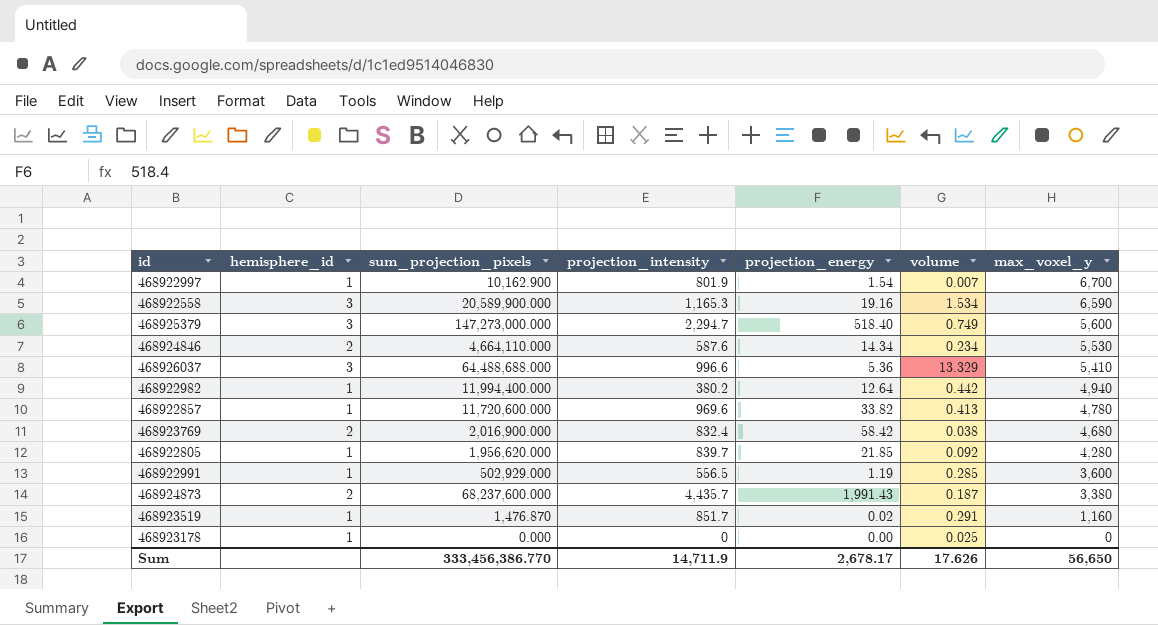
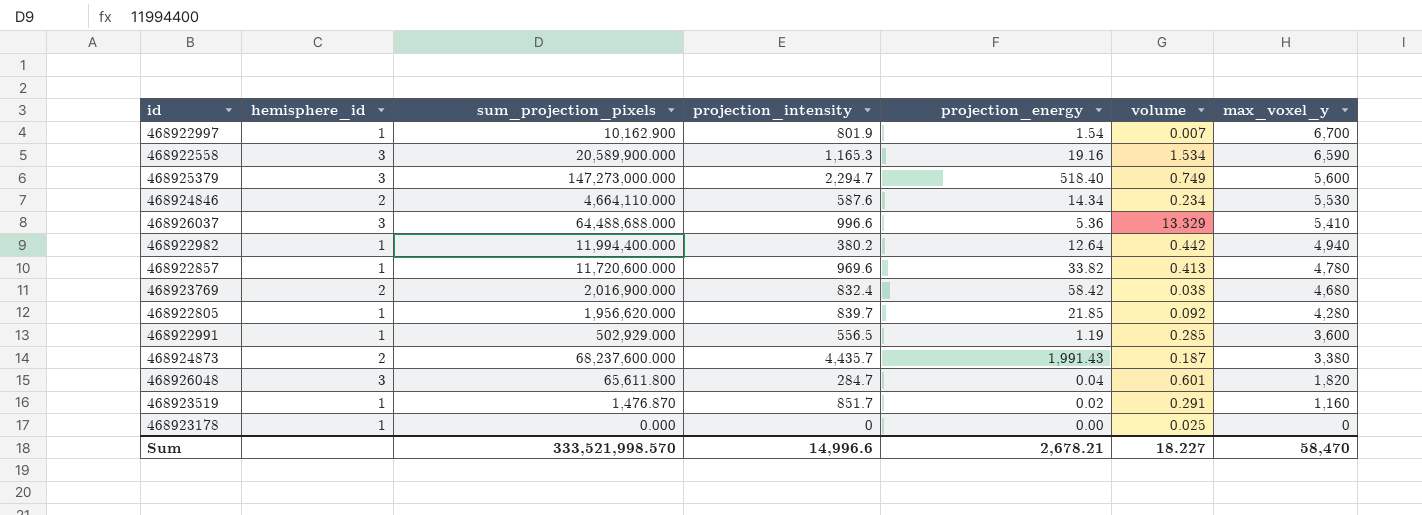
row 468926048: none -> 3 | 65,611.800 | 284.7 | 0.04 | 0.601 | 1,820
Sum | sum_projection_pixels: 333,456,386.770 -> 333,521,998.570
Sum | projection_intensity: 14,711.9 -> 14,996.6
Sum | projection_energy: 2,678.17 -> 2,678.21
Sum | volume: 17.626 -> 18.227
Sum | max_voxel_y: 56,650 -> 58,470

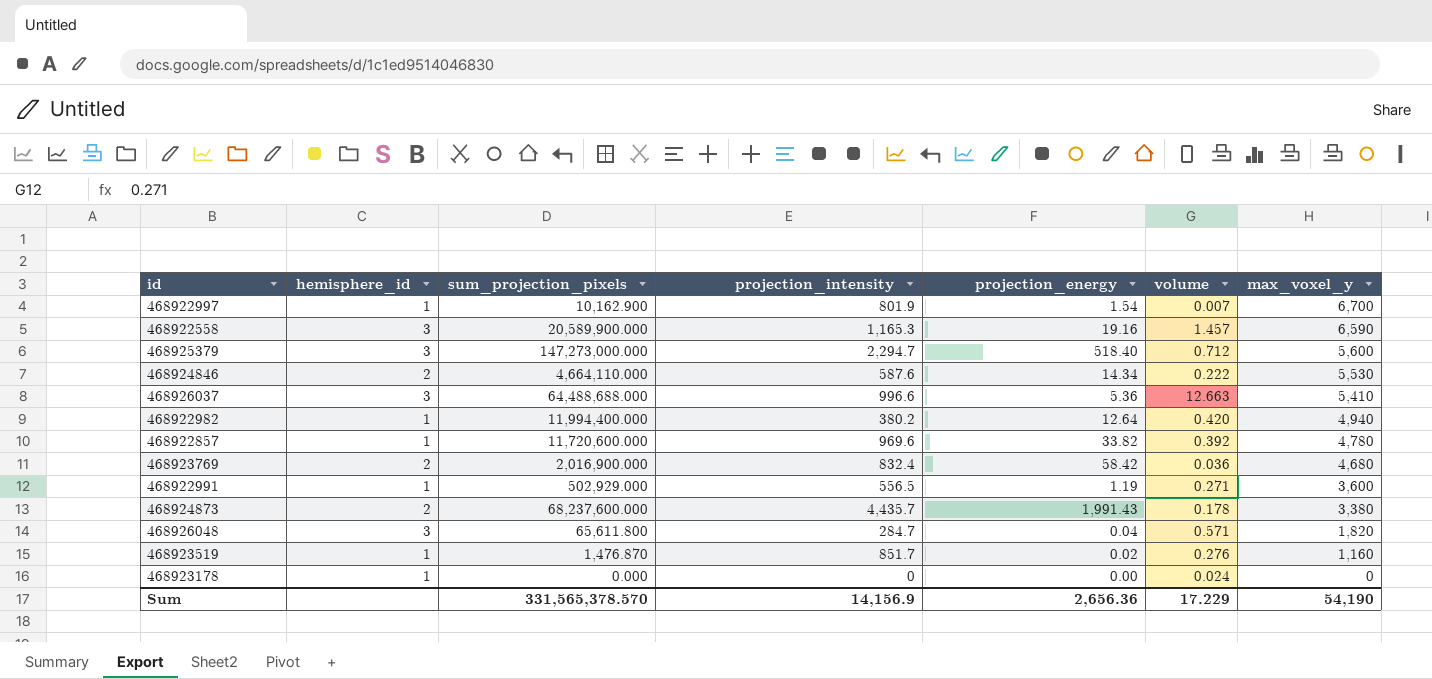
row 468922805: 1 | 1,956,620.000 | 839.7 | 21.85 | 0.092 | 4,280 -> none
468922558 | volume: 1.534 -> 1.457
468925379 | volume: 0.749 -> 0.712
468924846 | volume: 0.234 -> 0.222
468926037 | volume: 13.329 -> 12.663
468922982 | volume: 0.442 -> 0.420
468922857 | volume: 0.413 -> 0.392
468923769 | volume: 0.038 -> 0.036
468922991 | volume: 0.285 -> 0.271
468924873 | volume: 0.187 -> 0.178
468926048 | volume: 0.601 -> 0.571
468923519 | volume: 0.291 -> 0.276
468923178 | volume: 0.025 -> 0.024
Sum | sum_projection_pixels: 333,521,998.570 -> 331,565,378.570
Sum | projection_intensity: 14,996.6 -> 14,156.9
Sum | projection_energy: 2,678.21 -> 2,656.36
Sum | volume: 18.227 -> 17.229
Sum | max_voxel_y: 58,470 -> 54,190

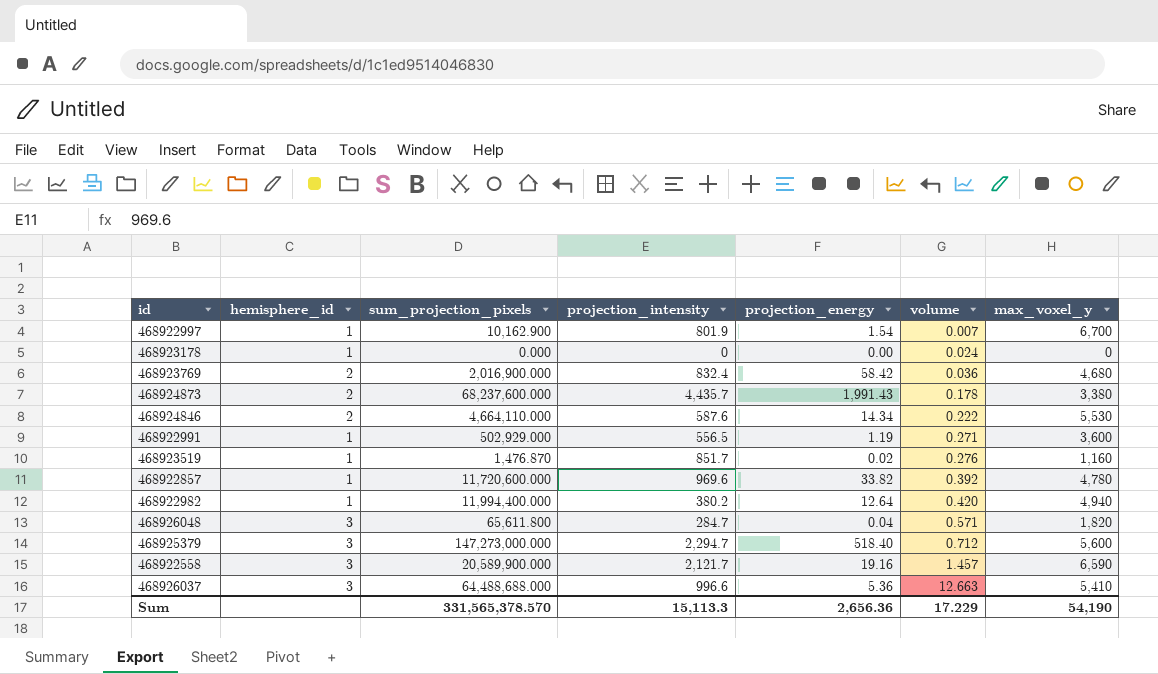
row order: max_voxel_y descending -> volume ascending
468922558 | projection_intensity: 1,165.3 -> 2,121.7
Sum | projection_intensity: 14,156.9 -> 15,113.3

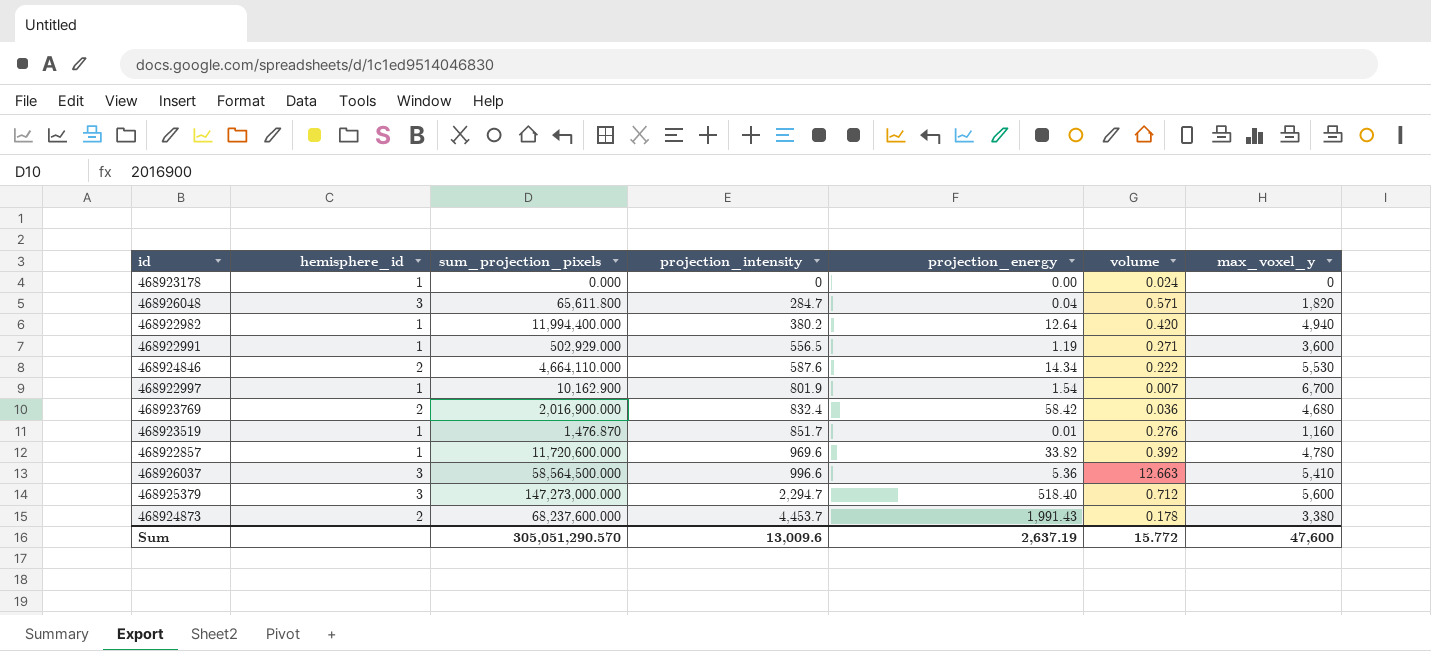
row order: volume ascending -> projection_intensity ascending
row 468922558: 3 | 20,589,900.000 | 2,121.7 | 19.16 | 1.457 | 6,590 -> none
468923519 | projection_energy: 0.02 -> 0.01
468926037 | sum_projection_pixels: 64,488,688.000 -> 58,564,500.000
468924873 | projection_intensity: 4,435.7 -> 4,453.7
Sum | sum_projection_pixels: 331,565,378.570 -> 305,051,290.570
Sum | projection_intensity: 15,113.3 -> 13,009.6
Sum | projection_energy: 2,656.36 -> 2,637.19
Sum | volume: 17.229 -> 15.772
Sum | max_voxel_y: 54,190 -> 47,600

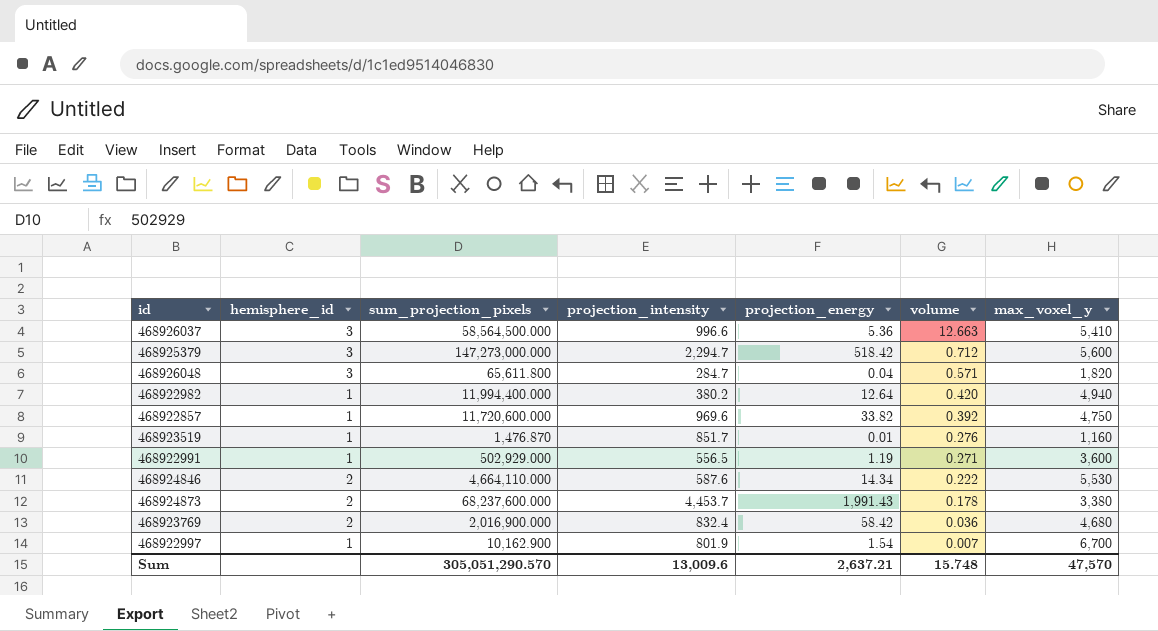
row order: projection_intensity ascending -> volume descending
row 468923178: 1 | 0.000 | 0 | 0.00 | 0.024 | 0 -> none
468925379 | projection_energy: 518.40 -> 518.42
468922857 | max_voxel_y: 4,780 -> 4,750
Sum | projection_energy: 2,637.19 -> 2,637.21
Sum | volume: 15.772 -> 15.748
Sum | max_voxel_y: 47,600 -> 47,570

